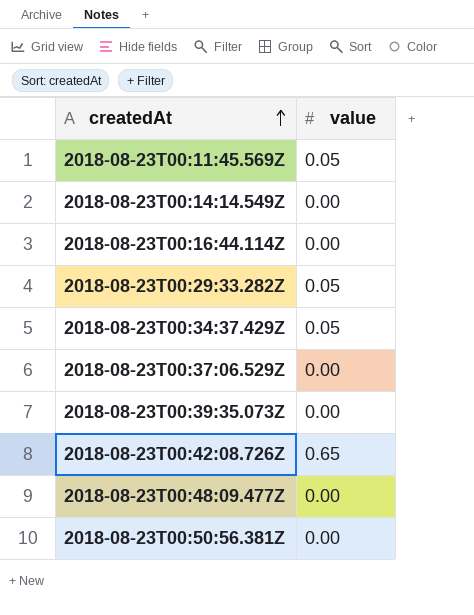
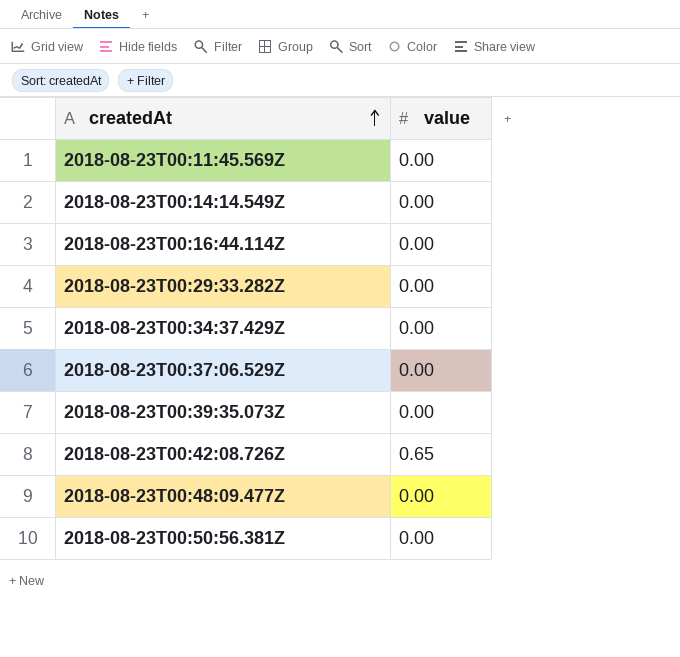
2018-08-23T00:11:45.569Z | value: 0.05 -> 0.00
2018-08-23T00:29:33.282Z | value: 0.05 -> 0.00
2018-08-23T00:34:37.429Z | value: 0.05 -> 0.00

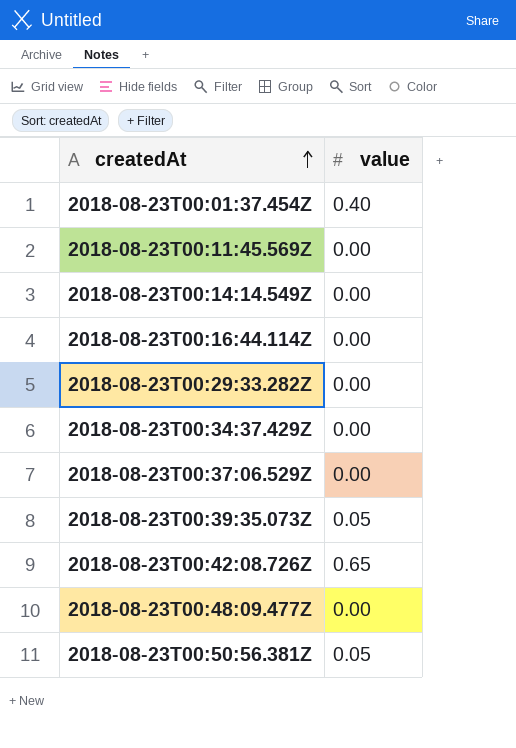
row 2018-08-23T00:01:37.454Z: none -> 0.40
2018-08-23T00:39:35.073Z | value: 0.00 -> 0.05
2018-08-23T00:50:56.381Z | value: 0.00 -> 0.05

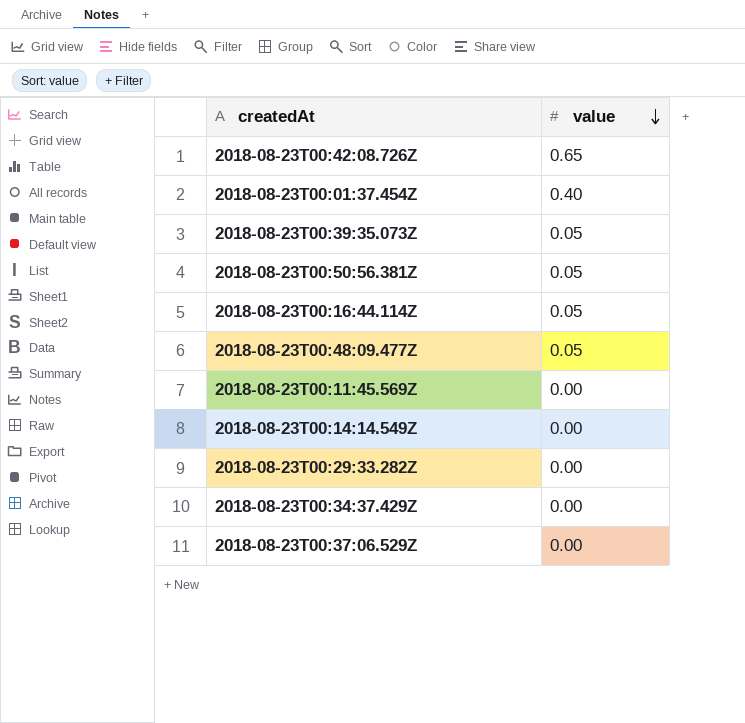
row order: createdAt ascending -> value descending
2018-08-23T00:16:44.114Z | value: 0.00 -> 0.05
2018-08-23T00:48:09.477Z | value: 0.00 -> 0.05

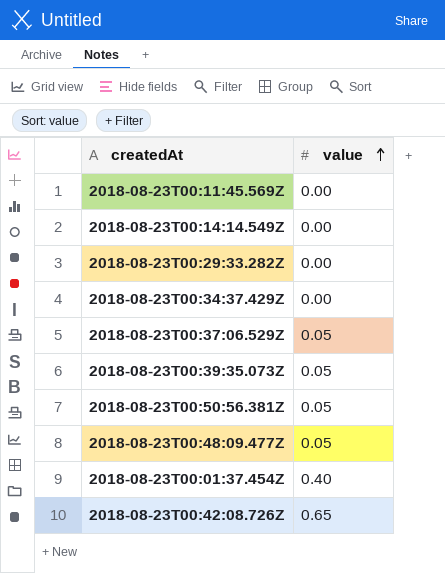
row order: value descending -> value ascending
row 2018-08-23T00:16:44.114Z: 0.05 -> none
2018-08-23T00:37:06.529Z | value: 0.00 -> 0.05

